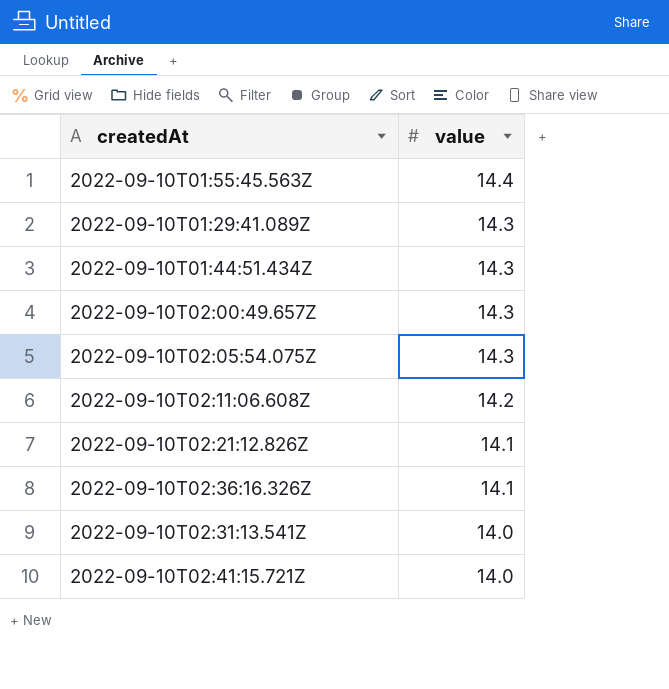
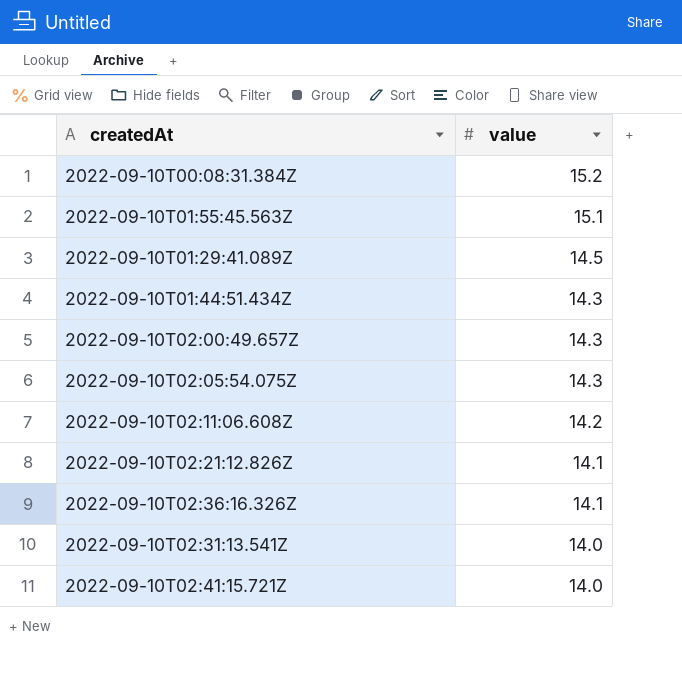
row 2022-09-10T00:08:31.384Z: none -> 15.2
2022-09-10T01:55:45.563Z | value: 14.4 -> 15.1
2022-09-10T01:29:41.089Z | value: 14.3 -> 14.5

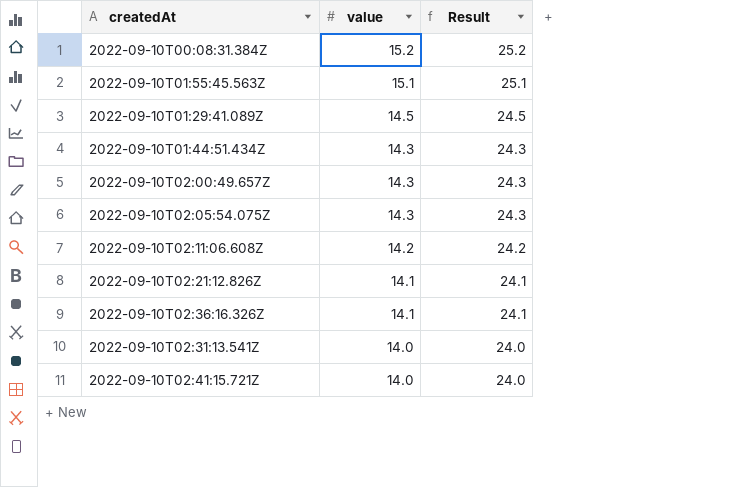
column Result | formula: none -> [value] + 10

